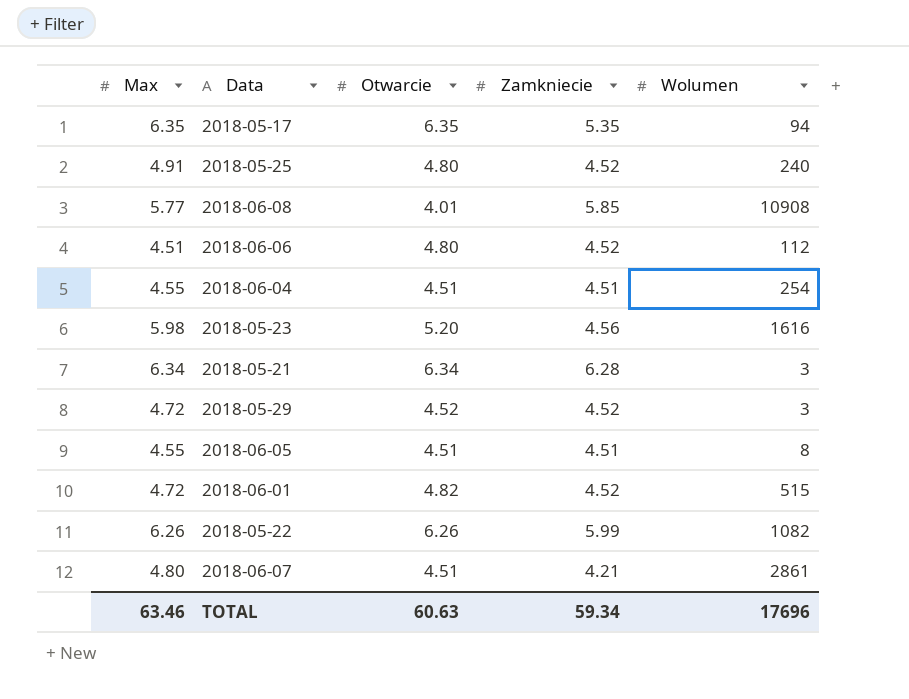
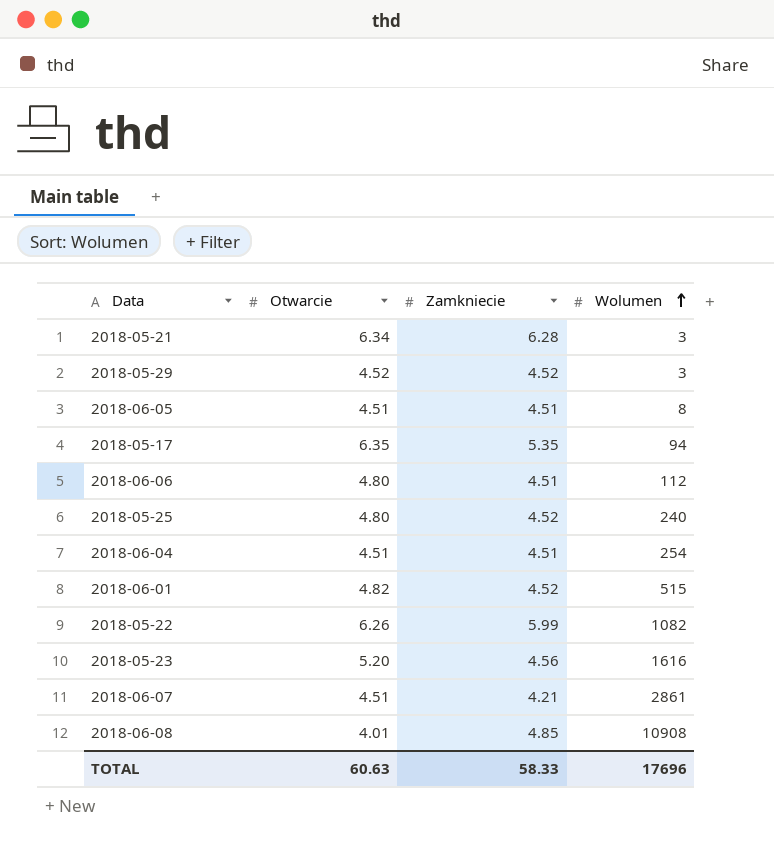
row order: none -> Wolumen ascending
column Max | position: 1 -> none
2018-06-06 | Zamkniecie: 4.52 -> 4.51
2018-06-08 | Zamkniecie: 5.85 -> 4.85
TOTAL | Zamkniecie: 59.34 -> 58.33

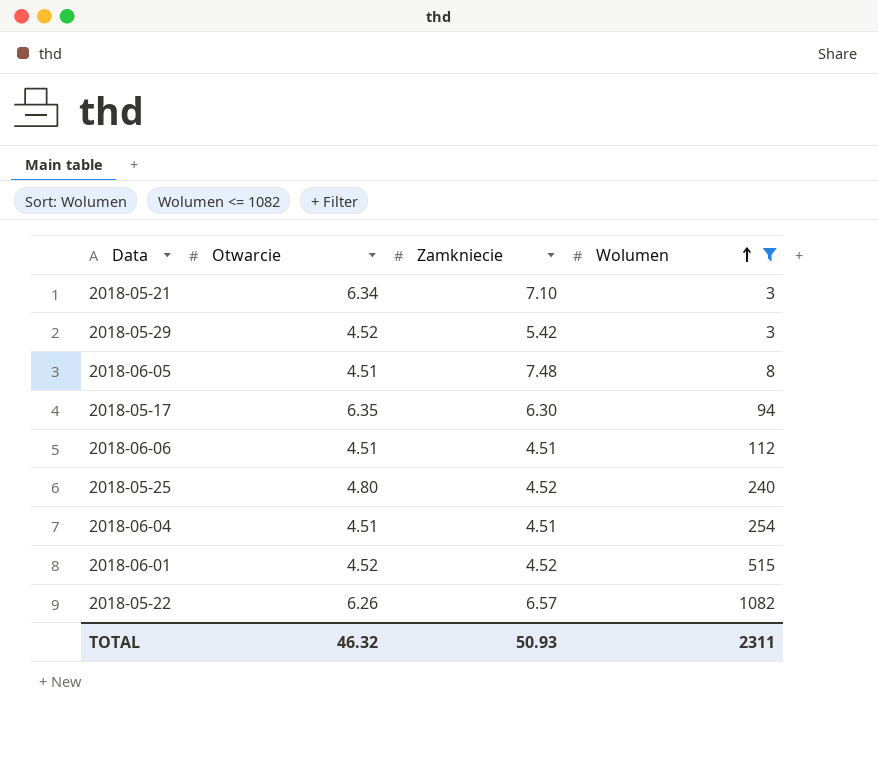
filter: none -> Wolumen <= 1082
2018-05-21 | Zamkniecie: 6.28 -> 7.10
2018-05-29 | Zamkniecie: 4.52 -> 5.42
2018-06-05 | Zamkniecie: 4.51 -> 7.48
2018-05-17 | Zamkniecie: 5.35 -> 6.30
2018-06-06 | Otwarcie: 4.80 -> 4.51
2018-06-01 | Otwarcie: 4.82 -> 4.52
2018-05-22 | Zamkniecie: 5.99 -> 6.57
TOTAL | Otwarcie: 60.63 -> 46.32
TOTAL | Zamkniecie: 58.33 -> 50.93
TOTAL | Wolumen: 17696 -> 2311

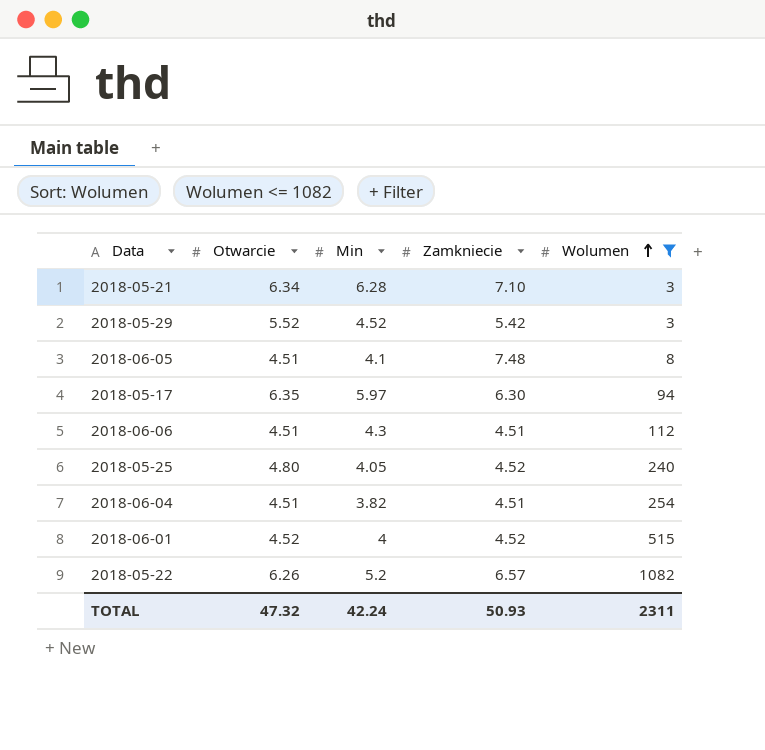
column Min | position: none -> 3
2018-05-29 | Otwarcie: 4.52 -> 5.52
TOTAL | Otwarcie: 46.32 -> 47.32

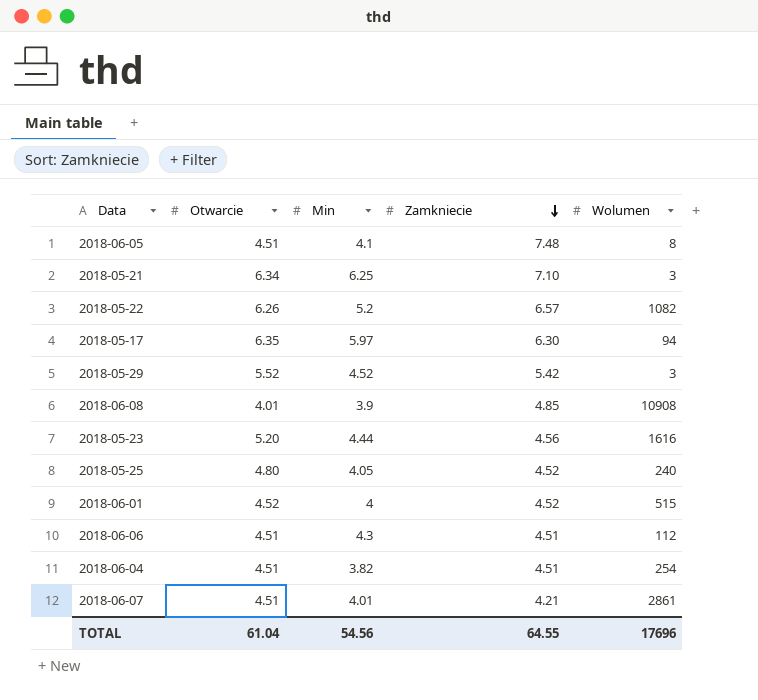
filter: Wolumen <= 1082 -> none
row order: Wolumen ascending -> Zamkniecie descending
2018-05-21 | Min: 6.28 -> 6.25
TOTAL | Otwarcie: 47.32 -> 61.04
TOTAL | Min: 42.24 -> 54.56
TOTAL | Zamkniecie: 50.93 -> 64.55
TOTAL | Wolumen: 2311 -> 17696

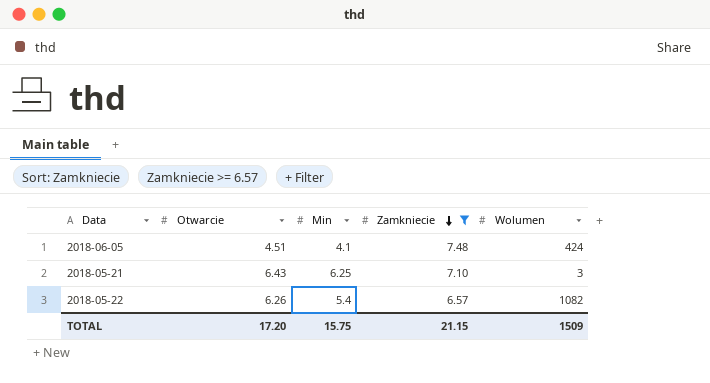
filter: none -> Zamkniecie >= 6.57
2018-06-05 | Wolumen: 8 -> 424
2018-05-21 | Otwarcie: 6.34 -> 6.43
2018-05-22 | Min: 5.2 -> 5.4
TOTAL | Otwarcie: 61.04 -> 17.20
TOTAL | Min: 54.56 -> 15.75
TOTAL | Zamkniecie: 64.55 -> 21.15
TOTAL | Wolumen: 17696 -> 1509

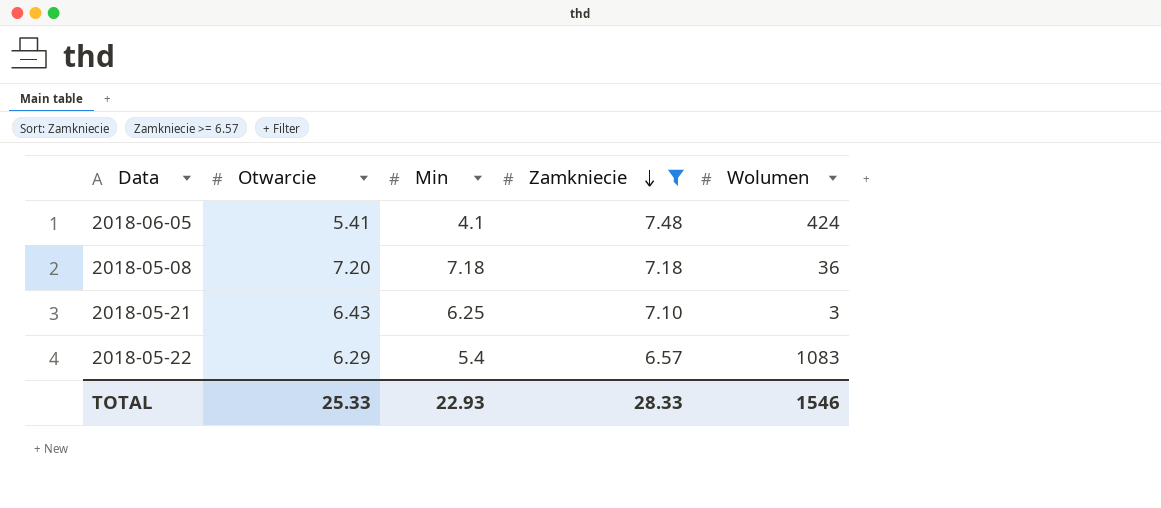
2018-06-05 | Otwarcie: 4.51 -> 5.41
row 2018-05-08: none -> 7.20 | 7.18 | 7.18 | 36
2018-05-22 | Otwarcie: 6.26 -> 6.29
2018-05-22 | Wolumen: 1082 -> 1083
TOTAL | Otwarcie: 17.20 -> 25.33
TOTAL | Min: 15.75 -> 22.93
TOTAL | Zamkniecie: 21.15 -> 28.33
TOTAL | Wolumen: 1509 -> 1546

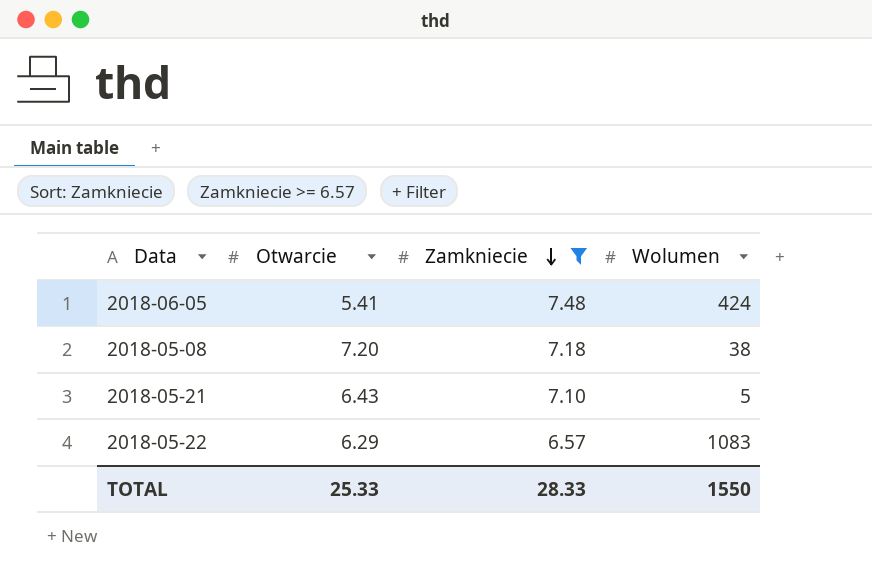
column Min | position: 3 -> none
2018-05-08 | Wolumen: 36 -> 38
2018-05-21 | Wolumen: 3 -> 5
TOTAL | Wolumen: 1546 -> 1550

